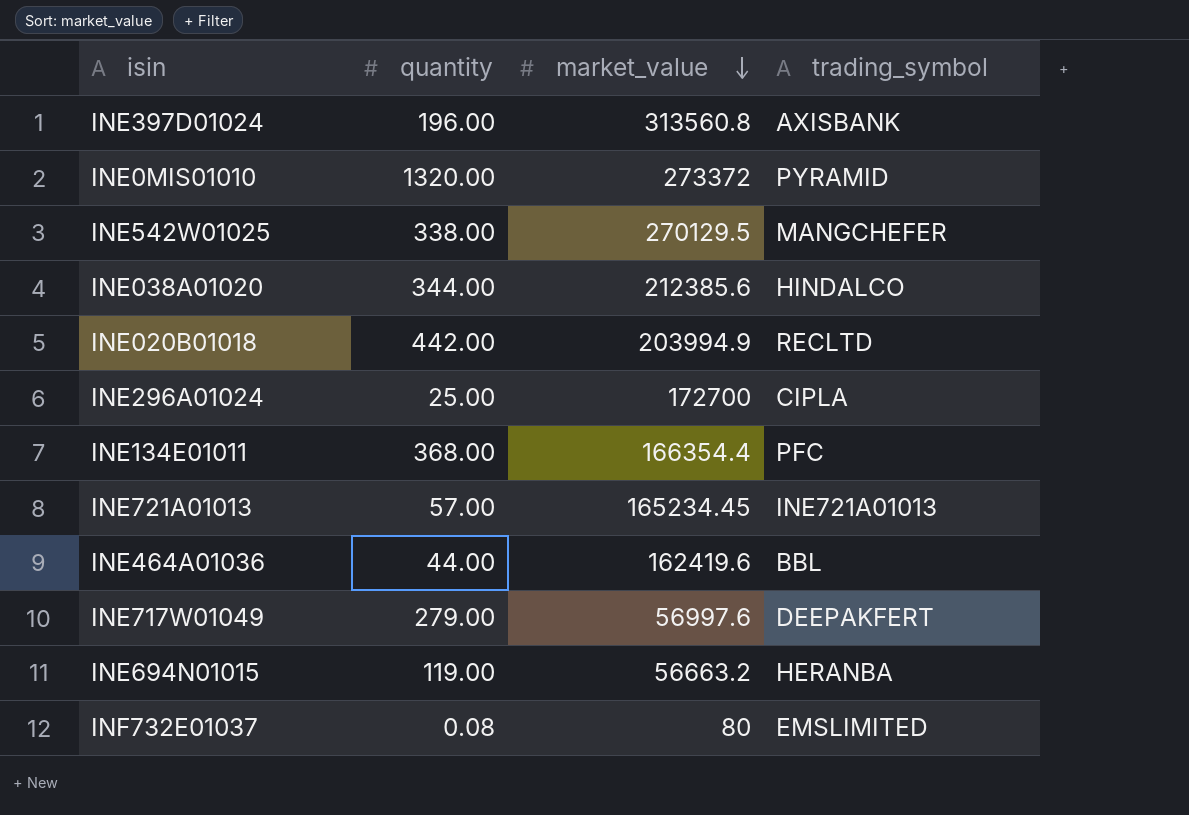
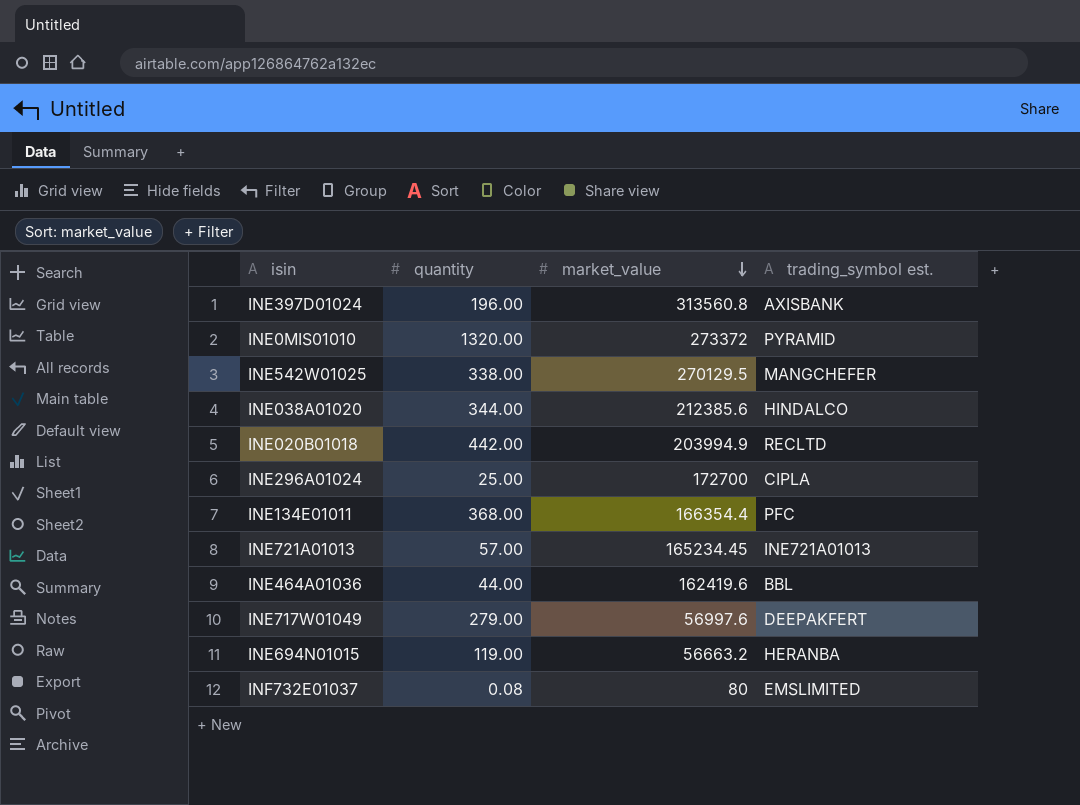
column name: trading_symbol -> trading_symbol est.

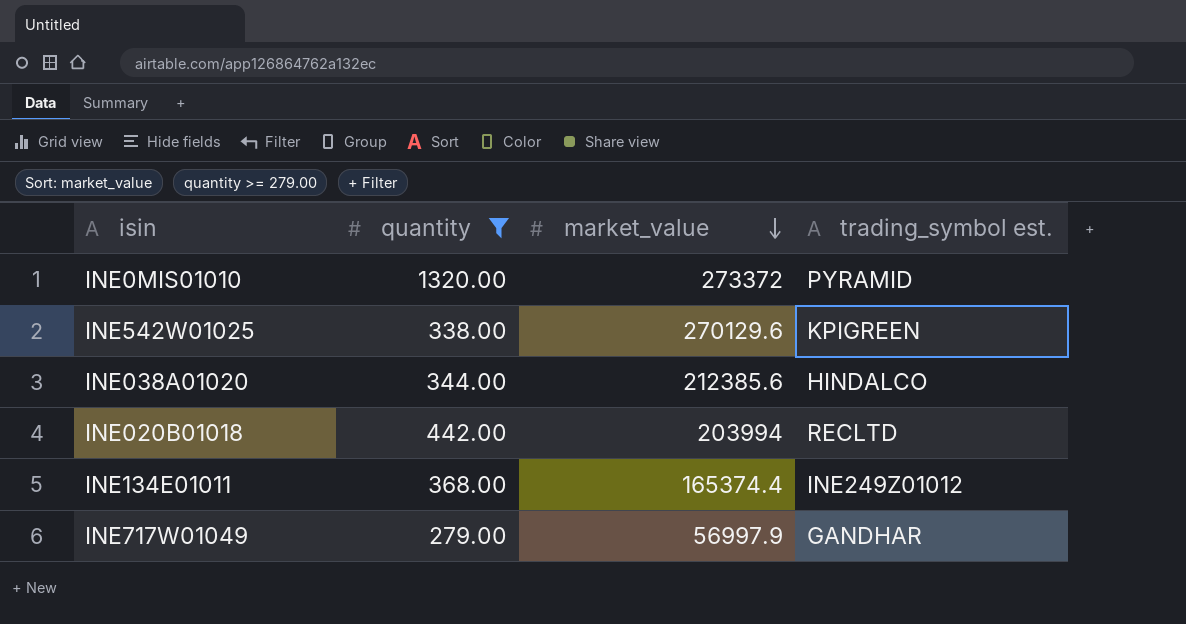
filter: none -> quantity >= 279.00
INE542W01025 | market_value: 270129.5 -> 270129.6
INE542W01025 | trading_symbol est.: MANGCHEFER -> KPIGREEN
INE020B01018 | market_value: 203994.9 -> 203994
INE134E01011 | market_value: 166354.4 -> 165374.4
INE134E01011 | trading_symbol est.: PFC -> INE249Z01012
INE717W01049 | market_value: 56997.6 -> 56997.9
INE717W01049 | trading_symbol est.: DEEPAKFERT -> GANDHAR

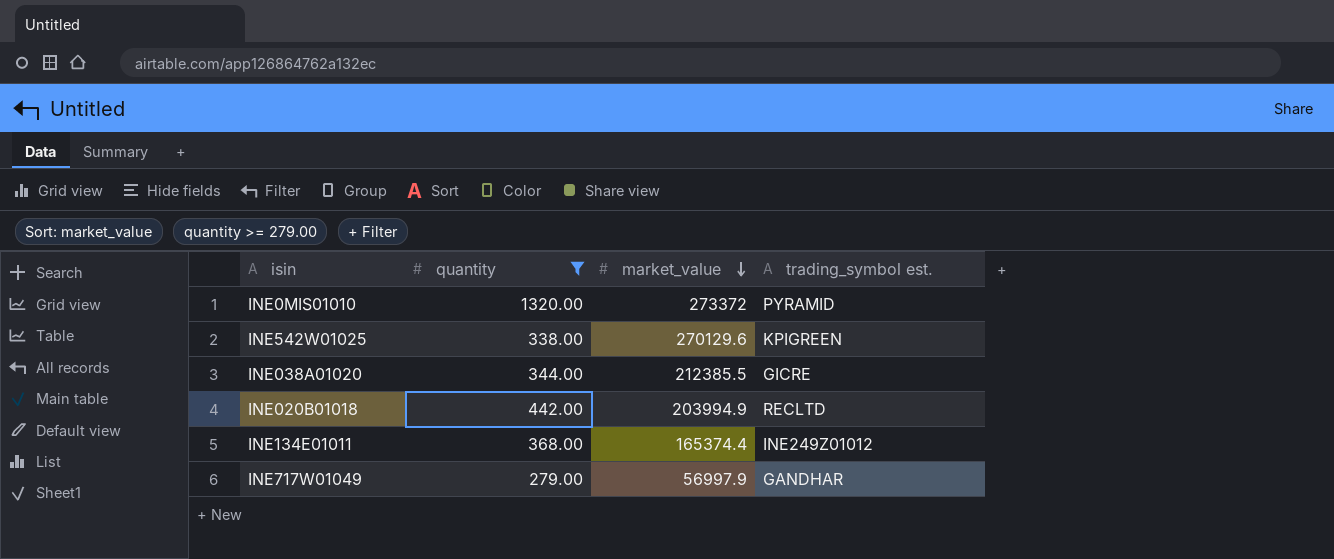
INE038A01020 | market_value: 212385.6 -> 212385.5
INE038A01020 | trading_symbol est.: HINDALCO -> GICRE
INE020B01018 | market_value: 203994 -> 203994.9

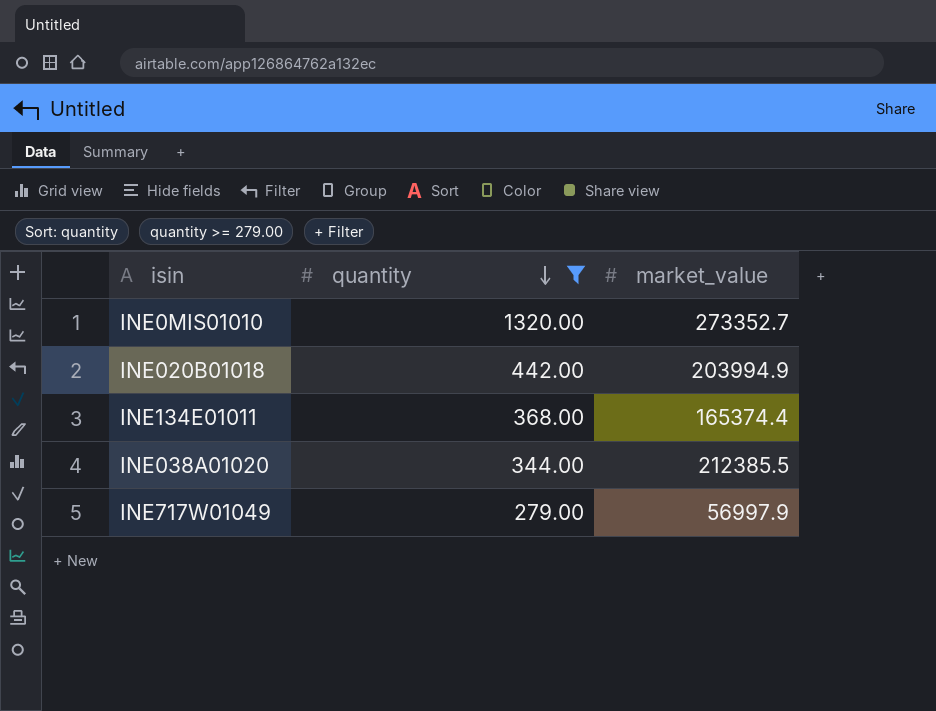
row order: market_value descending -> quantity descending
column trading_symbol est. | position: 4 -> none
row INE542W01025: 338.00 | 270129.6 | KPIGREEN -> none
INE0MIS01010 | market_value: 273372 -> 273352.7

